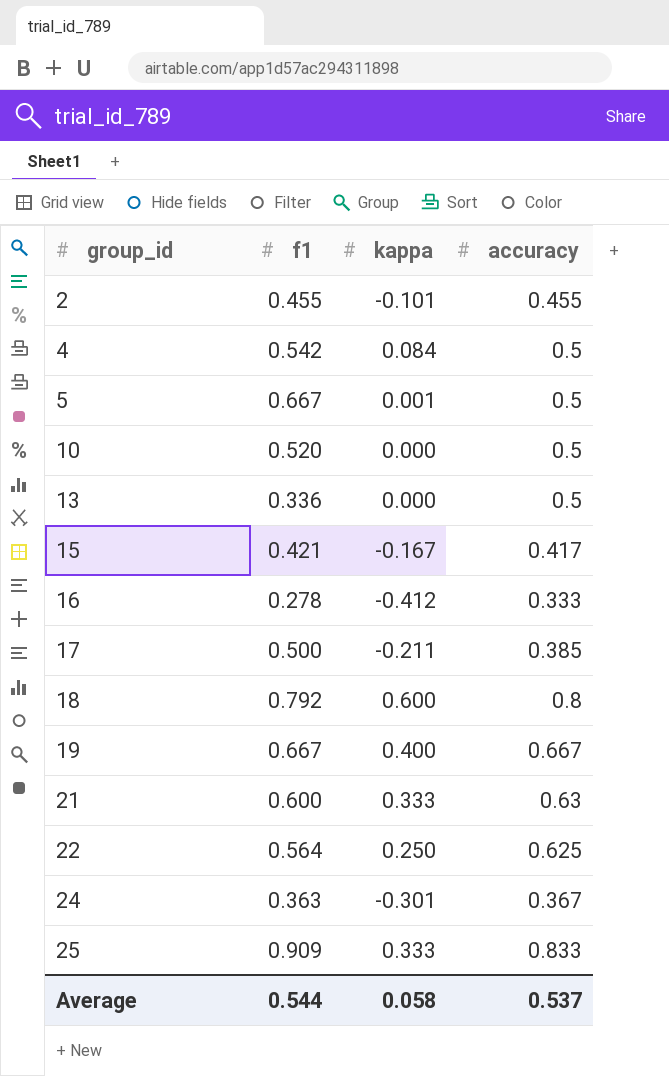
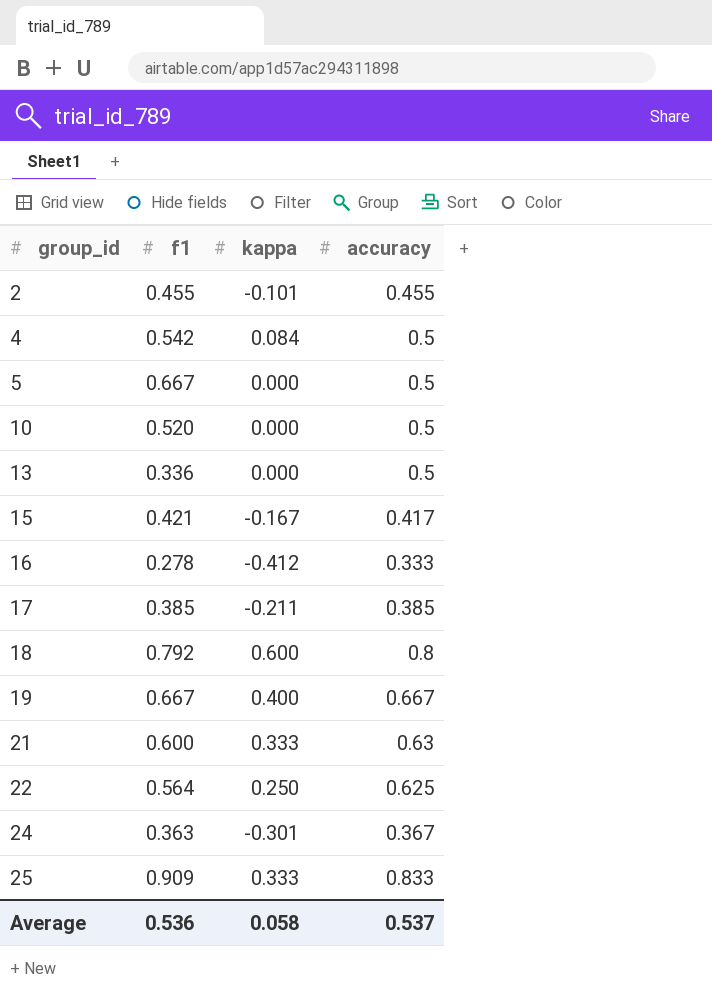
5 | kappa: 0.001 -> 0.000
17 | f1: 0.500 -> 0.385
Average | f1: 0.544 -> 0.536

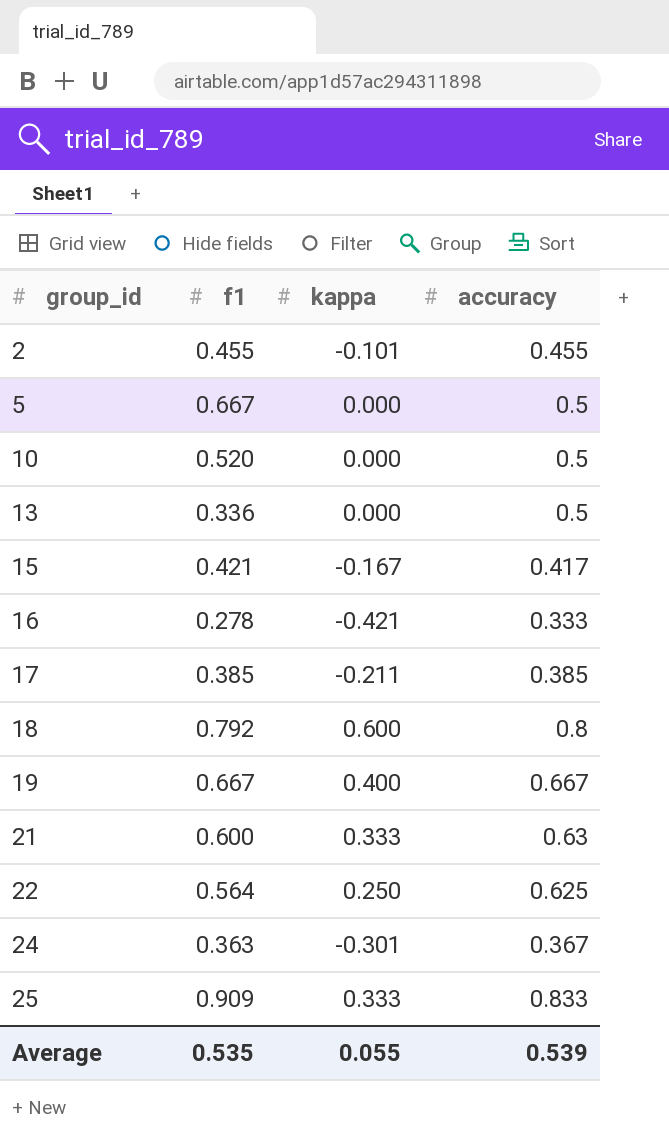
row 4: 0.542 | 0.084 | 0.5 -> none
16 | kappa: -0.412 -> -0.421
Average | f1: 0.536 -> 0.535
Average | kappa: 0.058 -> 0.055
Average | accuracy: 0.537 -> 0.539

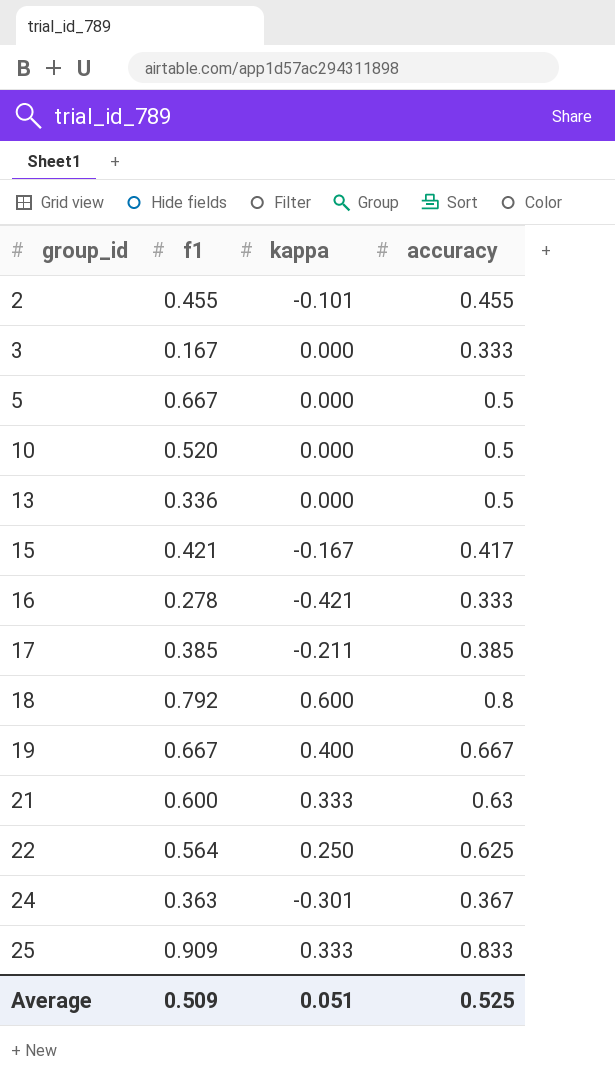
row 3: none -> 0.167 | 0.000 | 0.333
Average | f1: 0.535 -> 0.509
Average | kappa: 0.055 -> 0.051
Average | accuracy: 0.539 -> 0.525

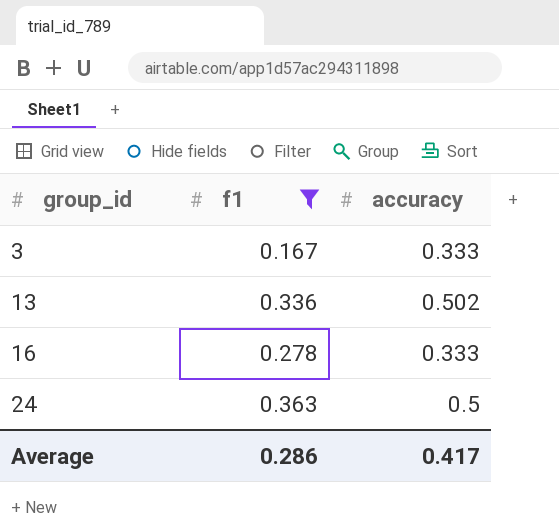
filter: none -> f1 <= 0.363
column kappa | position: 3 -> none
13 | accuracy: 0.5 -> 0.502
24 | accuracy: 0.367 -> 0.5
Average | f1: 0.509 -> 0.286
Average | accuracy: 0.525 -> 0.417

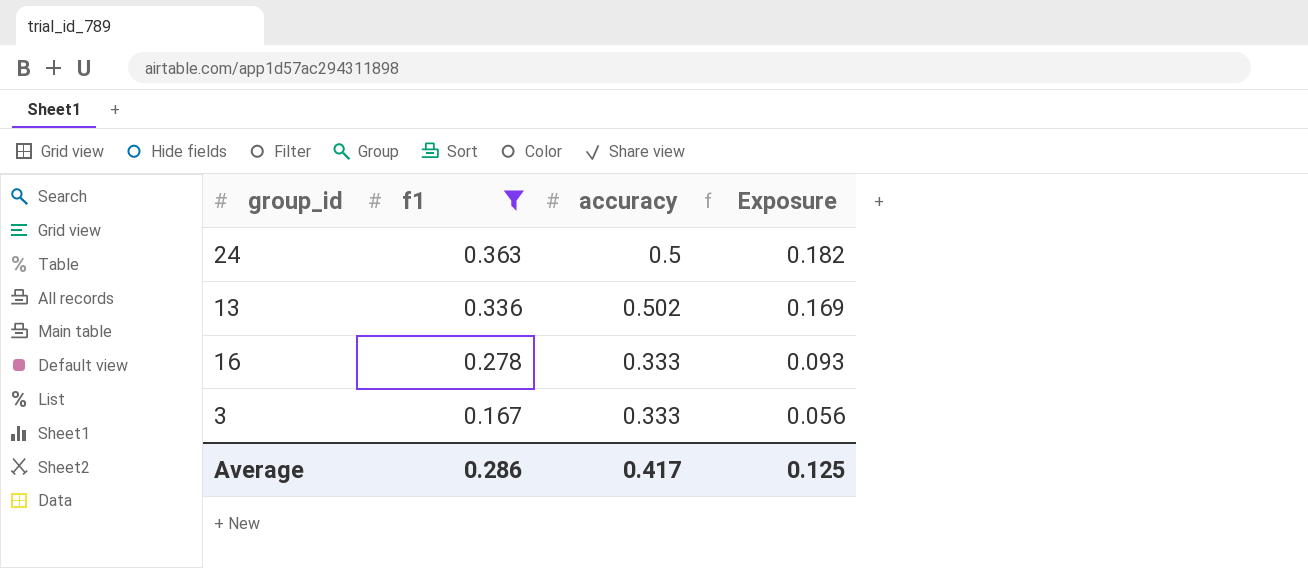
row order: group_id ascending -> f1 descending
column Exposure | formula: none -> [f1] * [accuracy]

